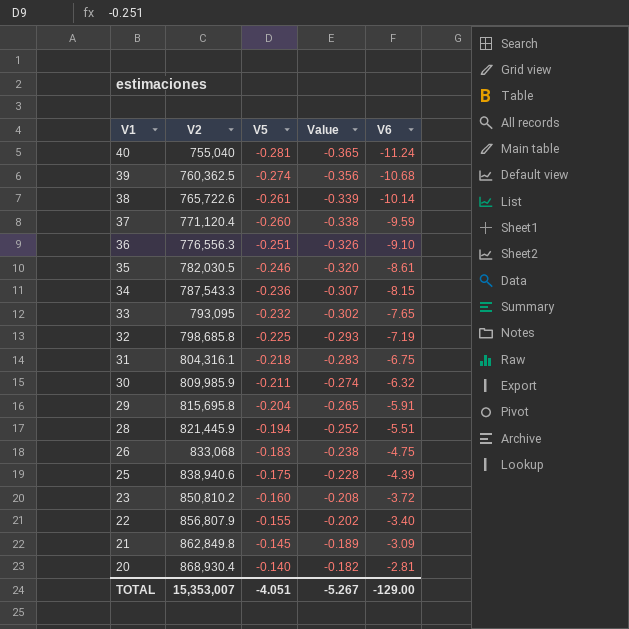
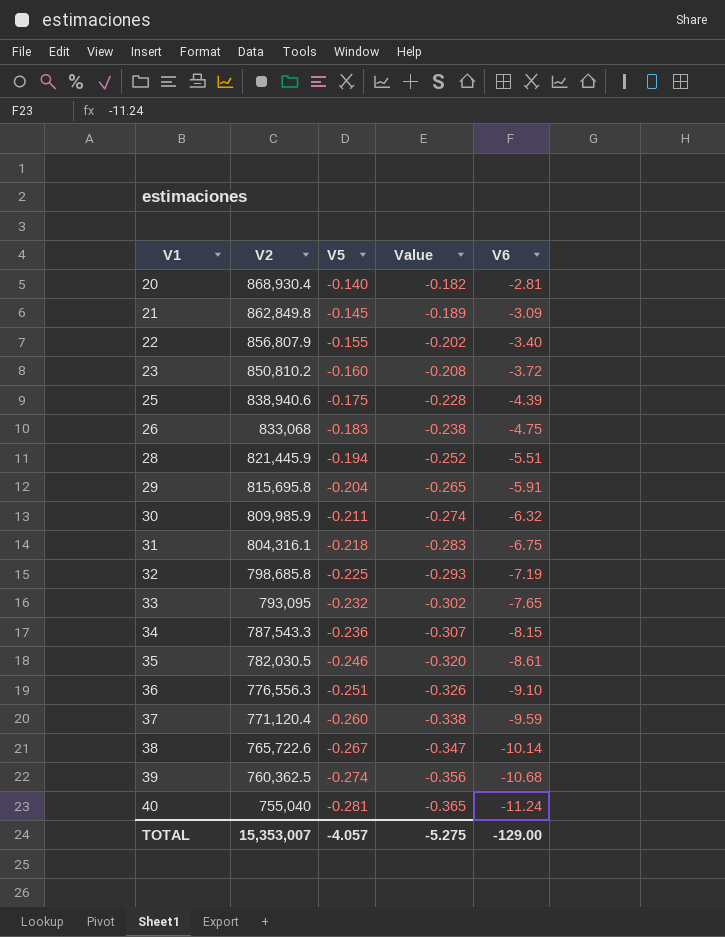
row order: V1 descending -> V1 ascending
38 | V5: -0.261 -> -0.267
38 | Value: -0.339 -> -0.347
TOTAL | V5: -4.051 -> -4.057
TOTAL | Value: -5.267 -> -5.275

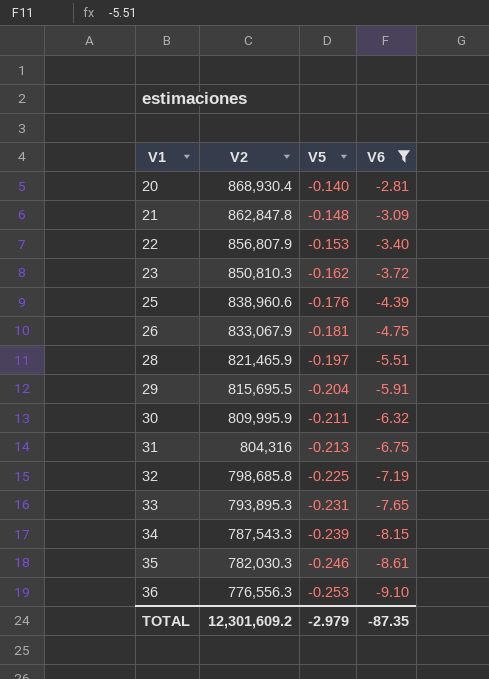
filter: none -> V6 >= -9.10
column Value | formula: [V5] * 1.3 -> none
21 | V2: 862,849.8 -> 862,847.8
21 | V5: -0.145 -> -0.148
22 | V5: -0.155 -> -0.153
23 | V2: 850,810.2 -> 850,810.3
23 | V5: -0.160 -> -0.162
25 | V2: 838,940.6 -> 838,960.6
25 | V5: -0.175 -> -0.176
26 | V2: 833,068 -> 833,067.9
26 | V5: -0.183 -> -0.181
28 | V2: 821,445.9 -> 821,465.9
28 | V5: -0.194 -> -0.197
29 | V2: 815,695.8 -> 815,695.5
30 | V2: 809,985.9 -> 809,995.9
31 | V2: 804,316.1 -> 804,316
31 | V5: -0.218 -> -0.213
33 | V2: 793,095 -> 793,895.3
33 | V5: -0.232 -> -0.231
34 | V5: -0.236 -> -0.239
35 | V2: 782,030.5 -> 782,030.3
36 | V5: -0.251 -> -0.253
TOTAL | V2: 15,353,007 -> 12,301,609.2
TOTAL | V5: -4.057 -> -2.979
TOTAL | V6: -129.00 -> -87.35

